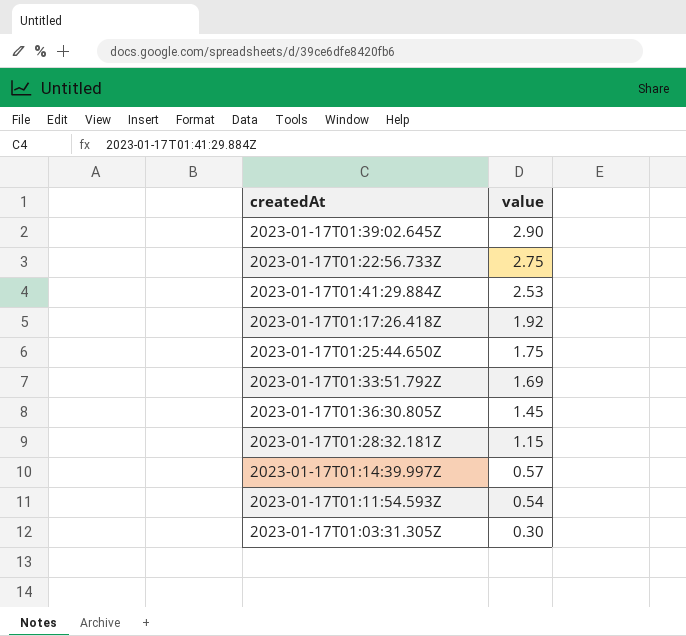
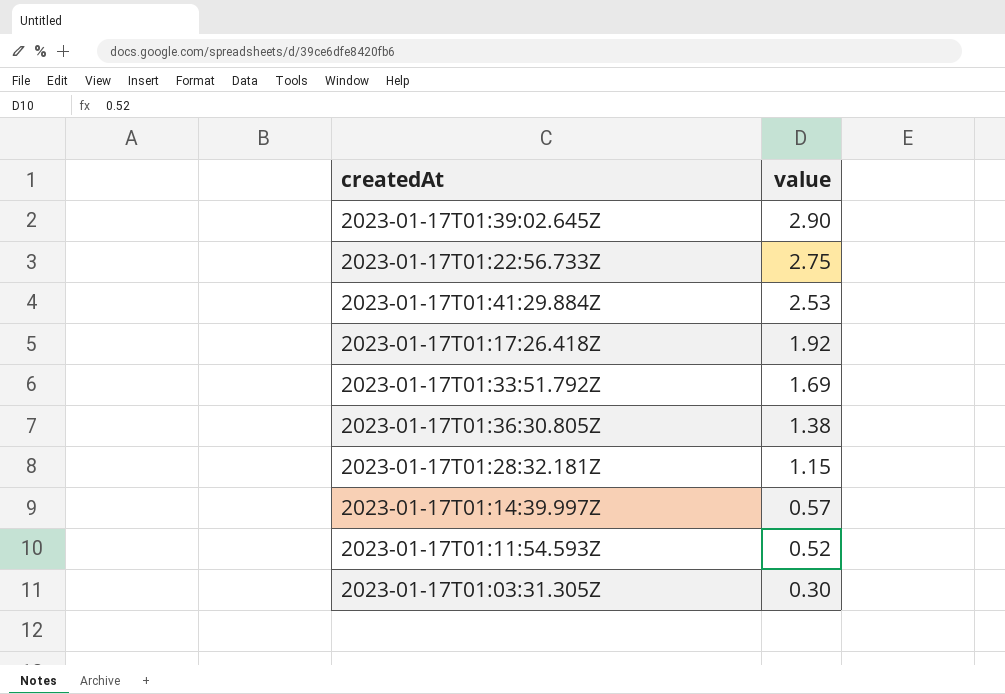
row 2023-01-17T01:25:44.650Z: 1.75 -> none
2023-01-17T01:36:30.805Z | value: 1.45 -> 1.38
2023-01-17T01:11:54.593Z | value: 0.54 -> 0.52

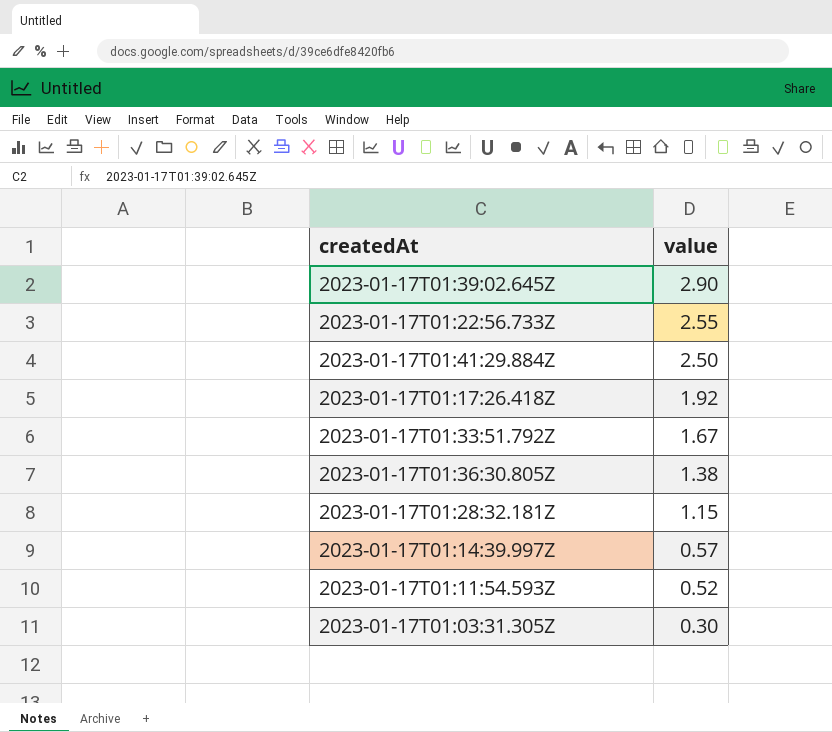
2023-01-17T01:22:56.733Z | value: 2.75 -> 2.55
2023-01-17T01:41:29.884Z | value: 2.53 -> 2.50
2023-01-17T01:33:51.792Z | value: 1.69 -> 1.67

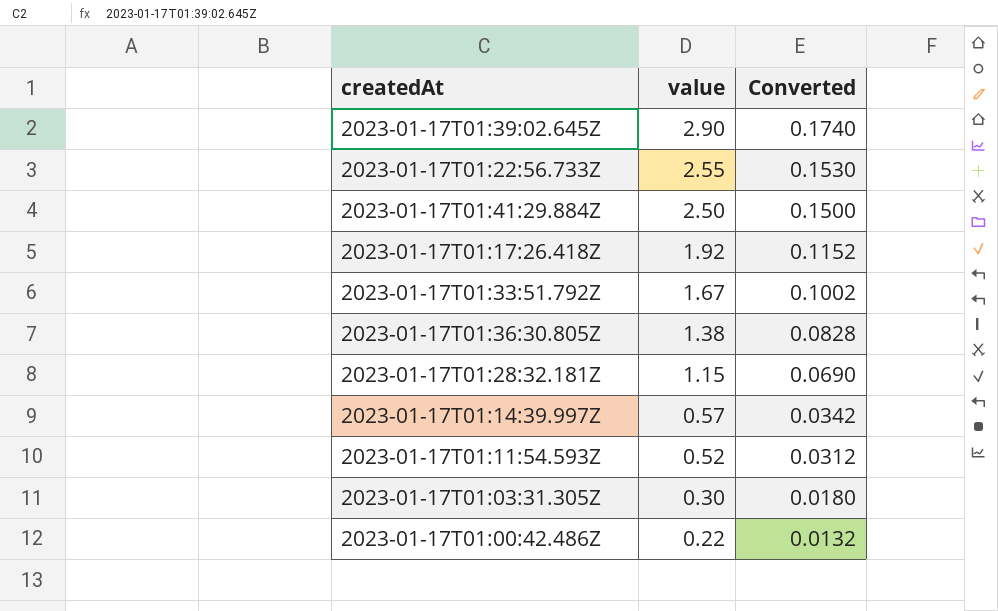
column Converted | formula: none -> [value] * 0.06
row 2023-01-17T01:00:42.486Z: none -> 0.22 | 0.0132

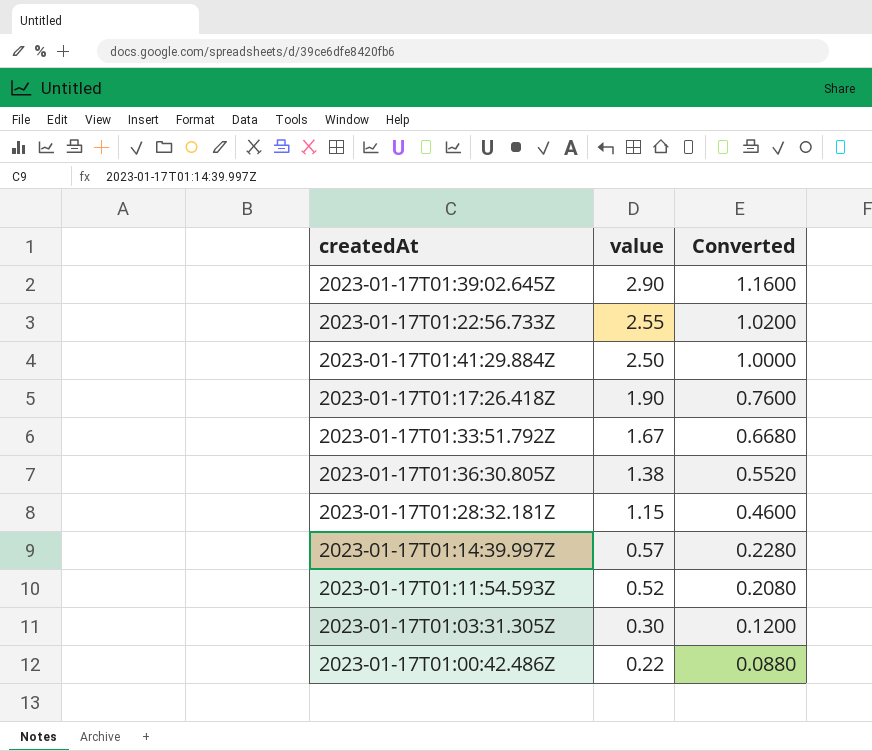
column Converted | formula: [value] * 0.06 -> [value] * 0.4
2023-01-17T01:17:26.418Z | value: 1.92 -> 1.90

